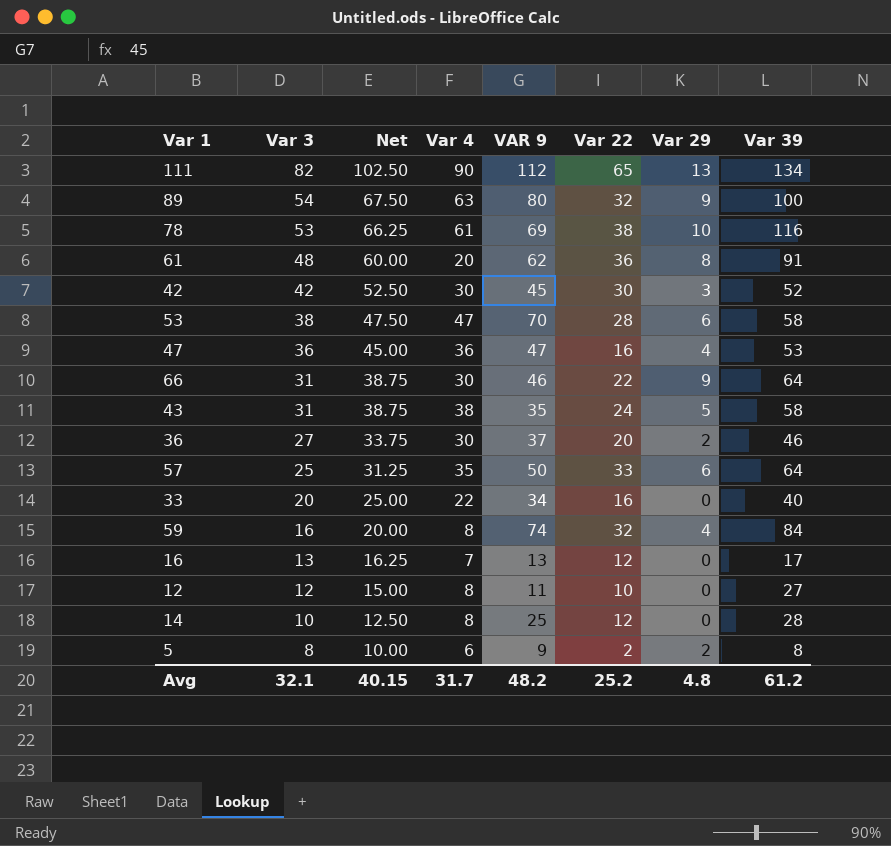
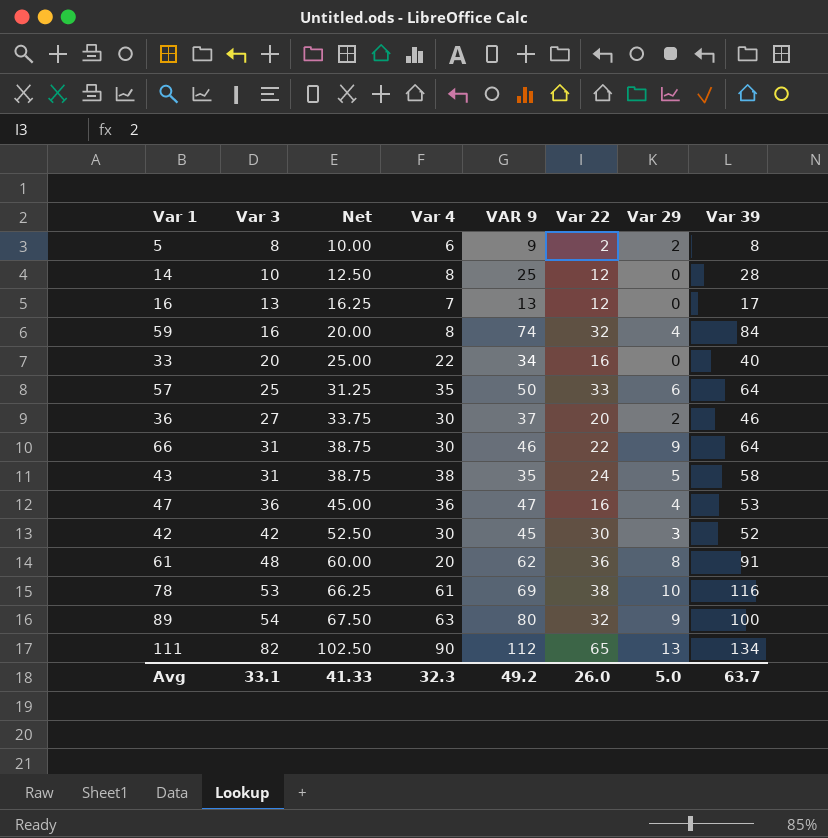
row order: Var 3 descending -> Var 3 ascending
row 53: 38 | 47.50 | 47 | 70 | 28 | 6 | 58 -> none
row 12: 12 | 15.00 | 8 | 11 | 10 | 0 | 27 -> none
Avg | Var 3: 32.1 -> 33.1
Avg | Net: 40.15 -> 41.33
Avg | Var 4: 31.7 -> 32.3
Avg | VAR 9: 48.2 -> 49.2
Avg | Var 22: 25.2 -> 26.0
Avg | Var 29: 4.8 -> 5.0
Avg | Var 39: 61.2 -> 63.7

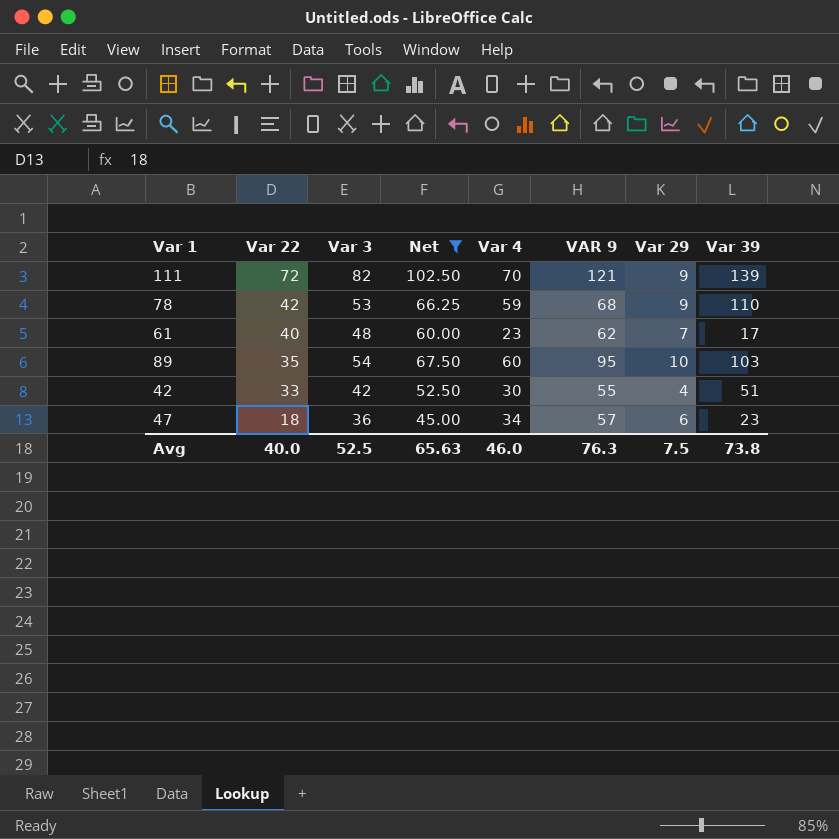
filter: none -> Net >= 45.00
row order: Var 3 ascending -> Var 22 descending
column Var 22 | position: 6 -> 2
111 | Var 22: 65 -> 72
111 | Var 4: 90 -> 70
111 | VAR 9: 112 -> 121
111 | Var 29: 13 -> 9
111 | Var 39: 134 -> 139
78 | Var 22: 38 -> 42
78 | Var 4: 61 -> 59
78 | VAR 9: 69 -> 68
78 | Var 29: 10 -> 9
78 | Var 39: 116 -> 110
61 | Var 22: 36 -> 40
61 | Var 4: 20 -> 23
61 | Var 29: 8 -> 7
61 | Var 39: 91 -> 17
89 | Var 22: 32 -> 35
89 | Var 4: 63 -> 60
89 | VAR 9: 80 -> 95
89 | Var 29: 9 -> 10
89 | Var 39: 100 -> 103
42 | Var 22: 30 -> 33
42 | VAR 9: 45 -> 55
42 | Var 29: 3 -> 4
42 | Var 39: 52 -> 51
47 | Var 22: 16 -> 18
47 | Var 4: 36 -> 34
47 | VAR 9: 47 -> 57
47 | Var 29: 4 -> 6
47 | Var 39: 53 -> 23
Avg | Var 22: 26.0 -> 40.0
Avg | Var 3: 33.1 -> 52.5
Avg | Net: 41.33 -> 65.63
Avg | Var 4: 32.3 -> 46.0
Avg | VAR 9: 49.2 -> 76.3
Avg | Var 29: 5.0 -> 7.5
Avg | Var 39: 63.7 -> 73.8

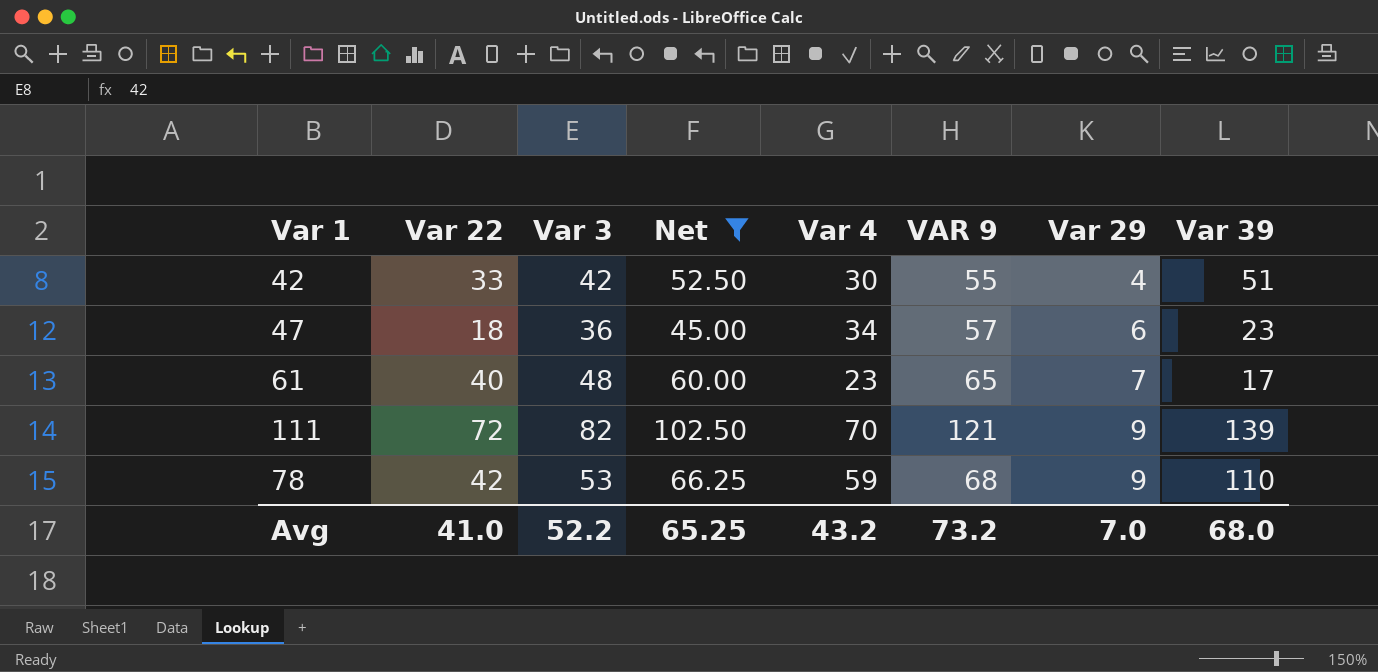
row order: Var 22 descending -> Var 29 ascending
row 89: 35 | 54 | 67.50 | 60 | 95 | 10 | 103 -> none
61 | VAR 9: 62 -> 65
Avg | Var 22: 40.0 -> 41.0
Avg | Var 3: 52.5 -> 52.2
Avg | Net: 65.63 -> 65.25
Avg | Var 4: 46.0 -> 43.2
Avg | VAR 9: 76.3 -> 73.2
Avg | Var 29: 7.5 -> 7.0
Avg | Var 39: 73.8 -> 68.0

